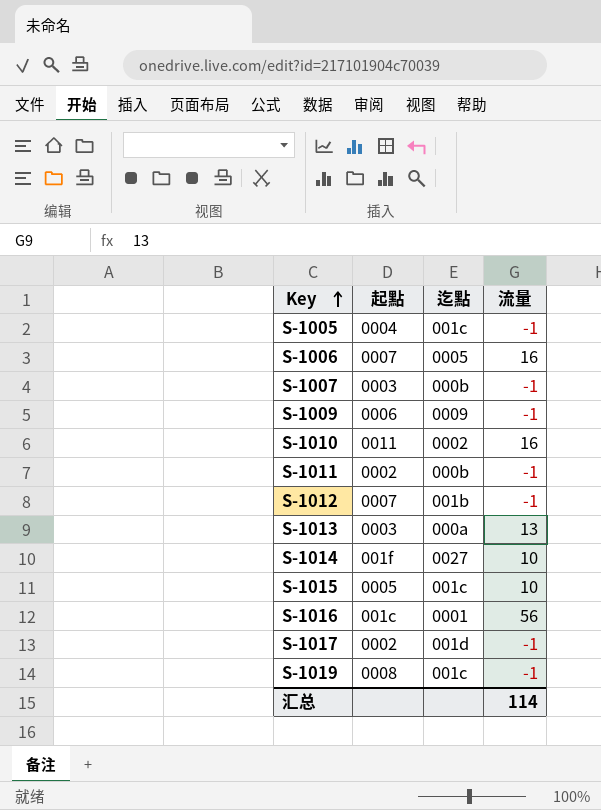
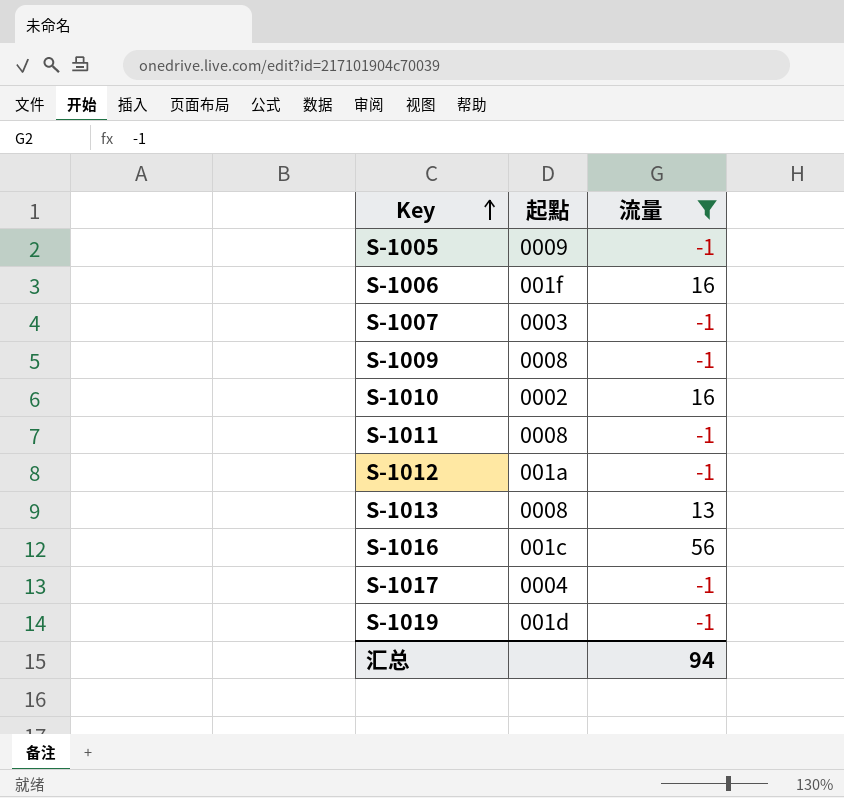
filter: none -> 流量 != 10
column 迄點 | position: 3 -> none
S-1005 | 起點: 0004 -> 0009
S-1006 | 起點: 0007 -> 001f
S-1009 | 起點: 0006 -> 0008
S-1010 | 起點: 0011 -> 0002
S-1011 | 起點: 0002 -> 0008
S-1012 | 起點: 0007 -> 001a
S-1013 | 起點: 0003 -> 0008
S-1017 | 起點: 0002 -> 0004
S-1019 | 起點: 0008 -> 001d
汇总 | 流量: 114 -> 94

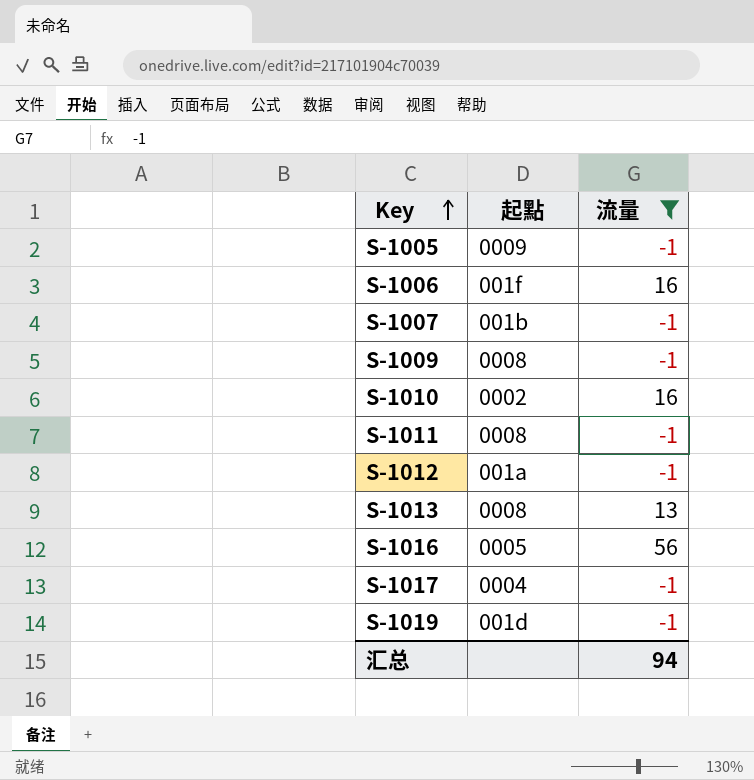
S-1007 | 起點: 0003 -> 001b
S-1016 | 起點: 001c -> 0005

